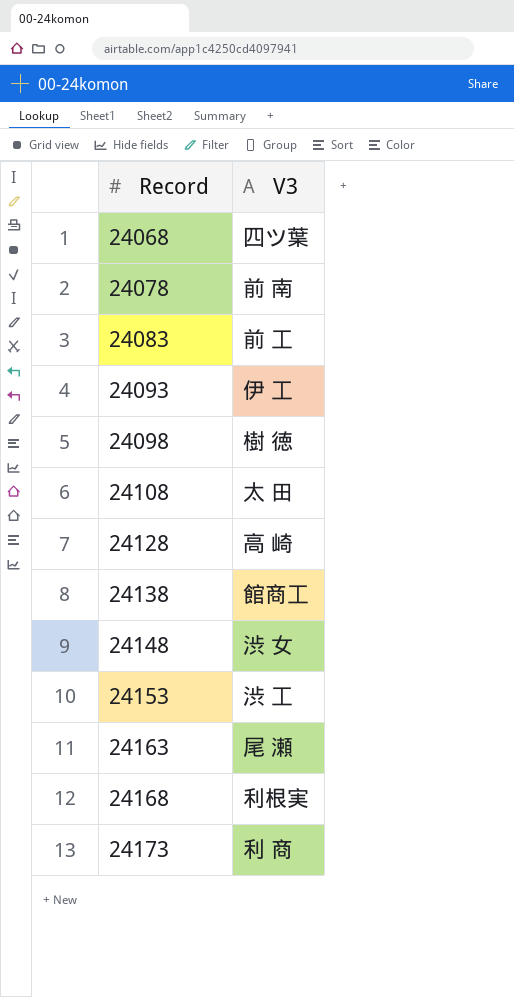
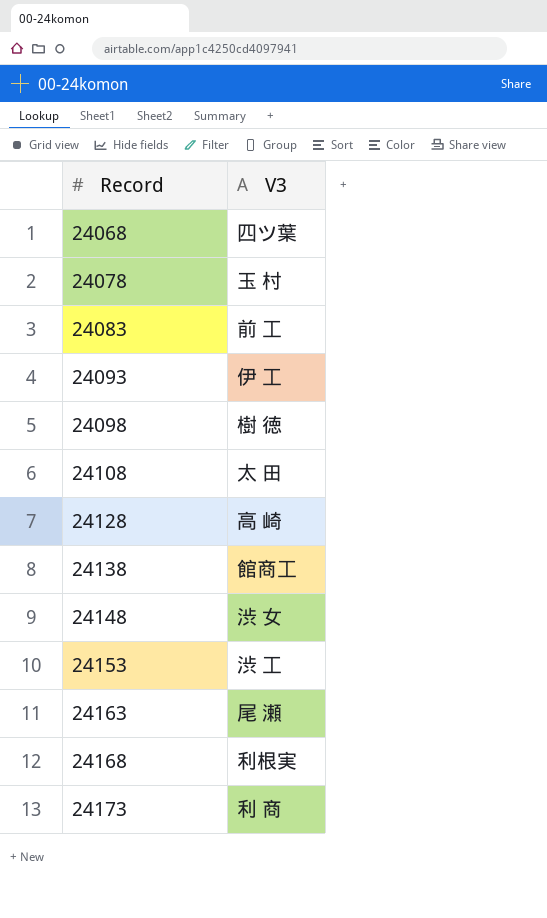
24078 | V3: 前 南 -> 玉 村

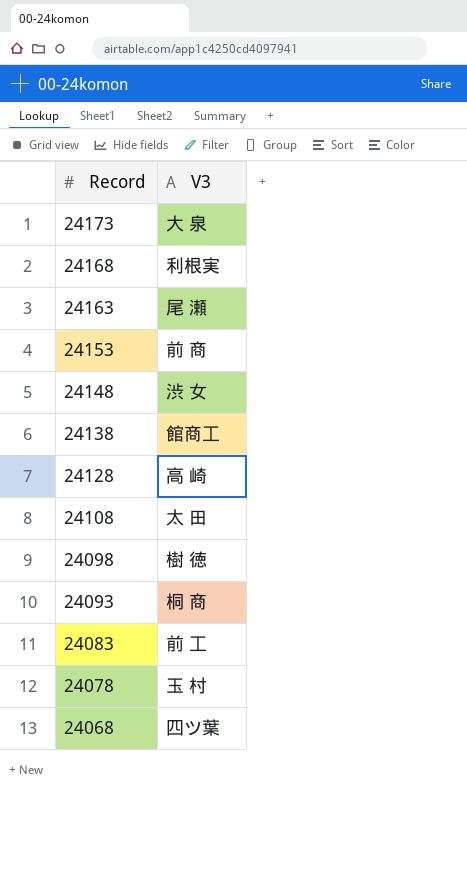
row order: Record ascending -> Record descending
24173 | V3: 利 商 -> 大 泉
24153 | V3: 渋 工 -> 前 商
24093 | V3: 伊 工 -> 桐 商

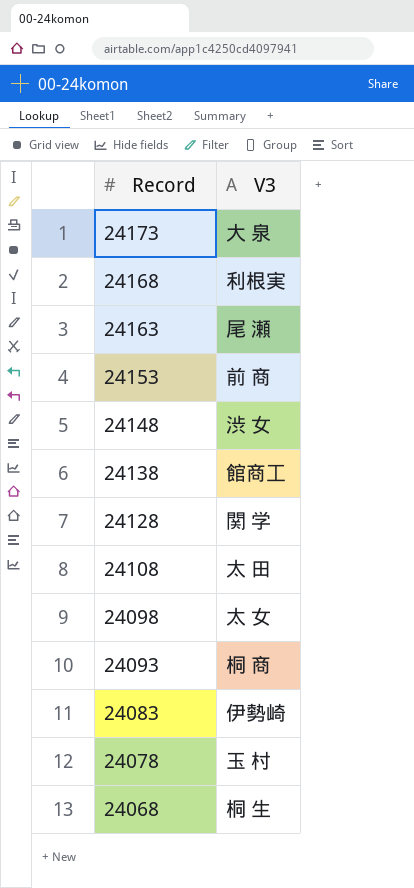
24128 | V3: 高 崎 -> 関 学
24098 | V3: 樹 徳 -> 太 女
24083 | V3: 前 工 -> 伊勢崎
24068 | V3: 四ツ葉 -> 桐 生

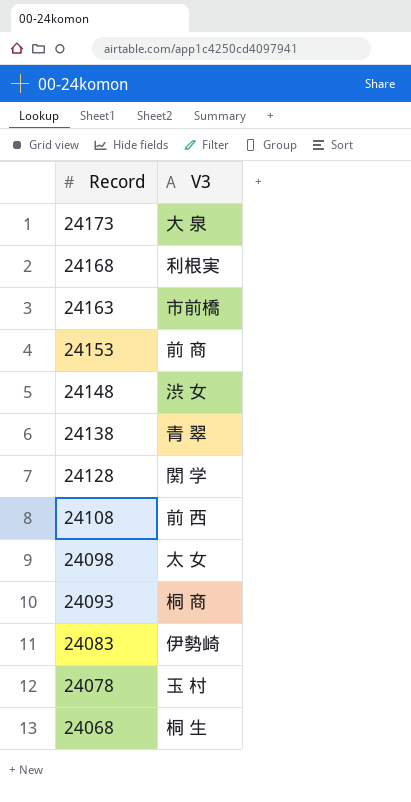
24163 | V3: 尾 瀬 -> 市前橋
24138 | V3: 館商工 -> 青 翠
24108 | V3: 太 田 -> 前 西

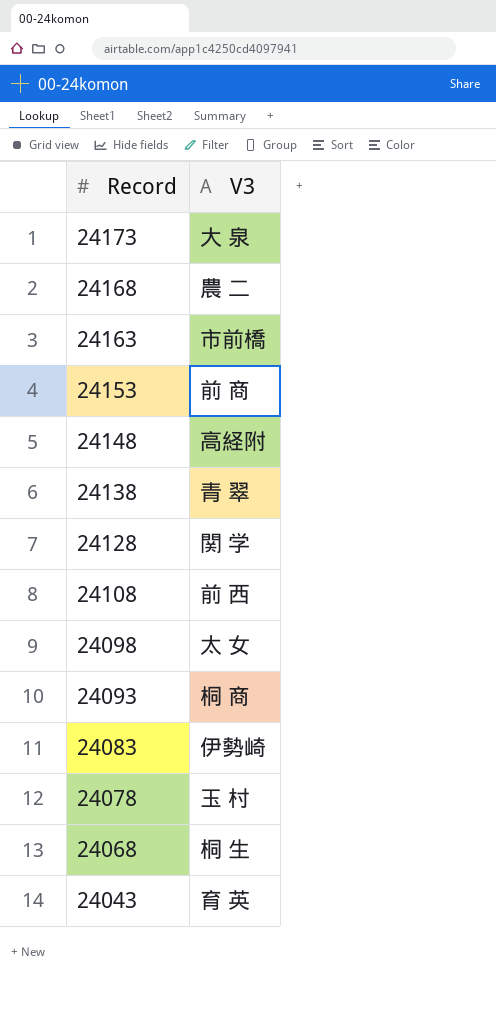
24168 | V3: 利根実 -> 農 二
24148 | V3: 渋 女 -> 高経附
row 24043: none -> 育 英

